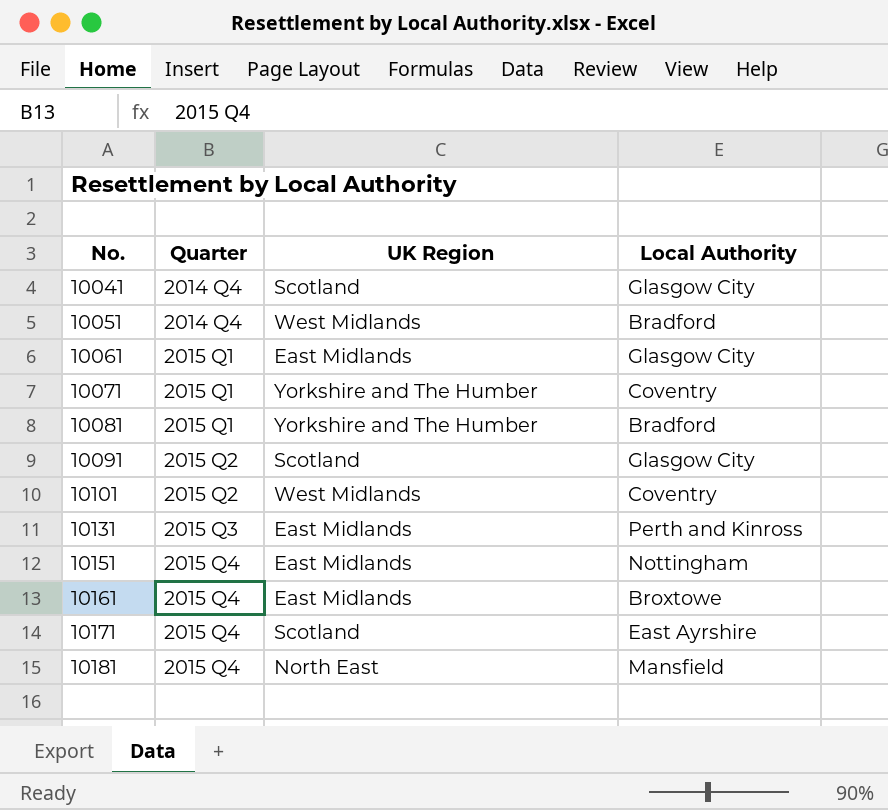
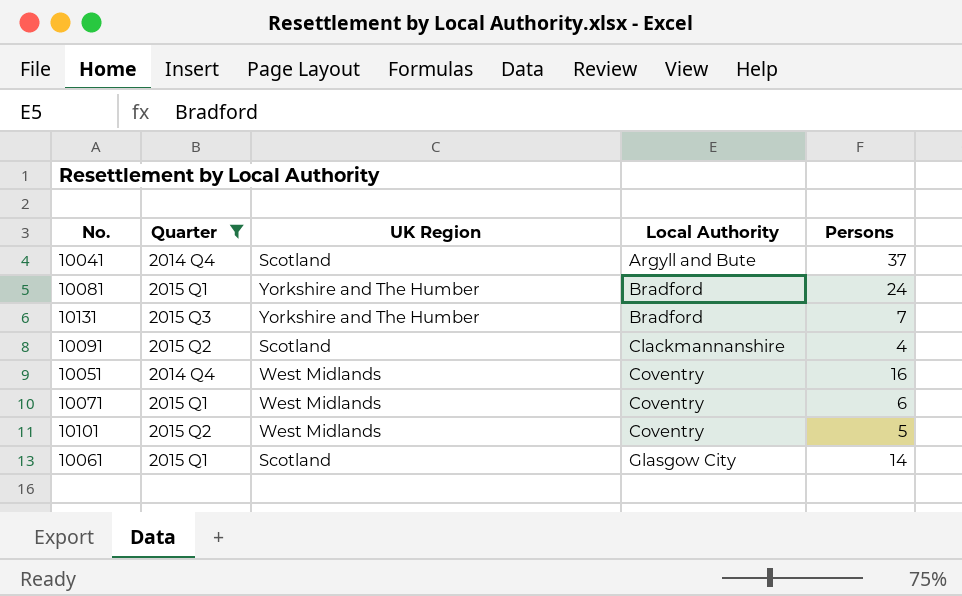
filter: none -> Quarter != 2015 Q4
row order: No. ascending -> Local Authority ascending
column Persons | position: none -> 5
10041 | Local Authority: Glasgow City -> Argyll and Bute
10131 | UK Region: East Midlands -> Yorkshire and The Humber
10131 | Local Authority: Perth and Kinross -> Bradford
10091 | Local Authority: Glasgow City -> Clackmannanshire
10051 | Local Authority: Bradford -> Coventry
10071 | UK Region: Yorkshire and The Humber -> West Midlands
10061 | UK Region: East Midlands -> Scotland

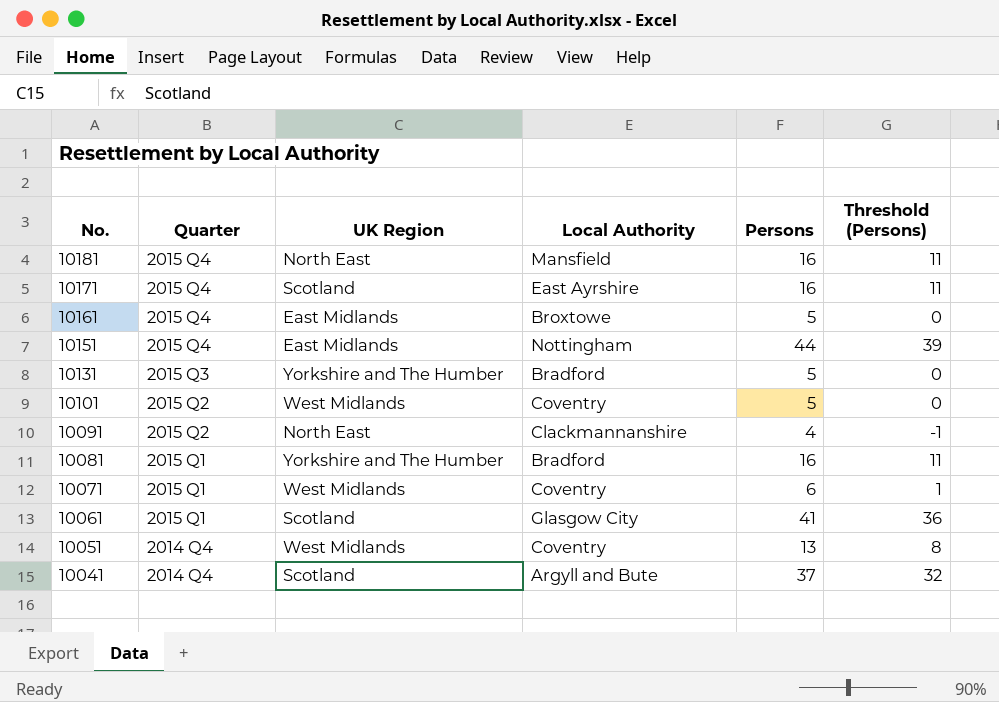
filter: Quarter != 2015 Q4 -> none
row order: Local Authority ascending -> No. descending
column Threshold (Persons) | formula: none -> [Persons] - 5
10131 | Persons: 7 -> 5
10091 | UK Region: Scotland -> North East
10081 | Persons: 24 -> 16
10061 | Persons: 14 -> 41
10051 | Persons: 16 -> 13

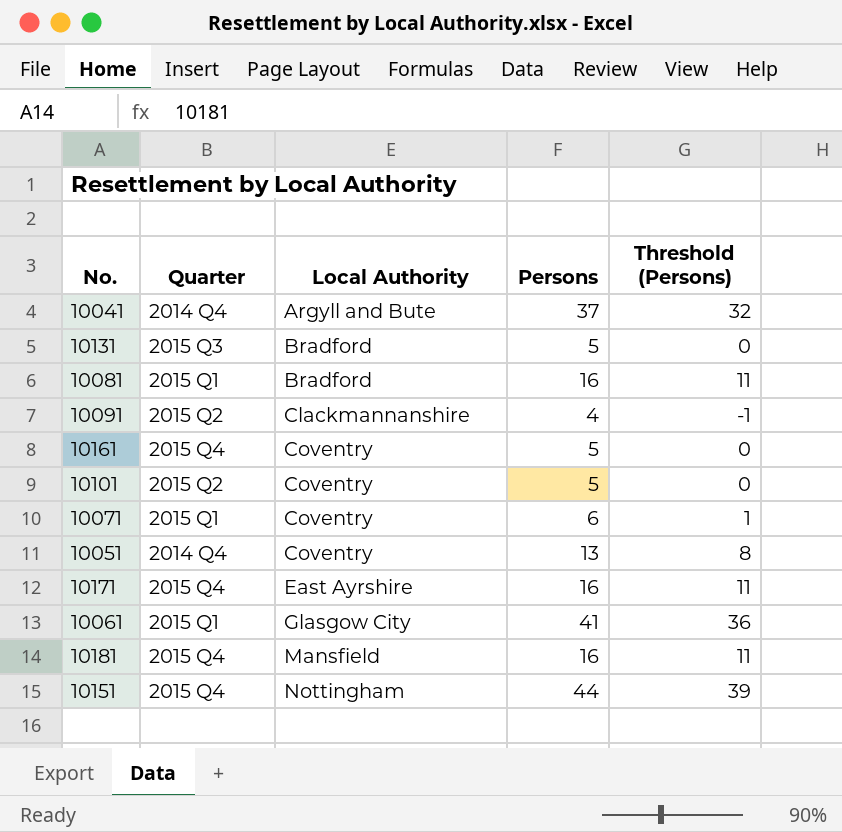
row order: No. descending -> Local Authority ascending
column UK Region | position: 3 -> none
10161 | Local Authority: Broxtowe -> Coventry

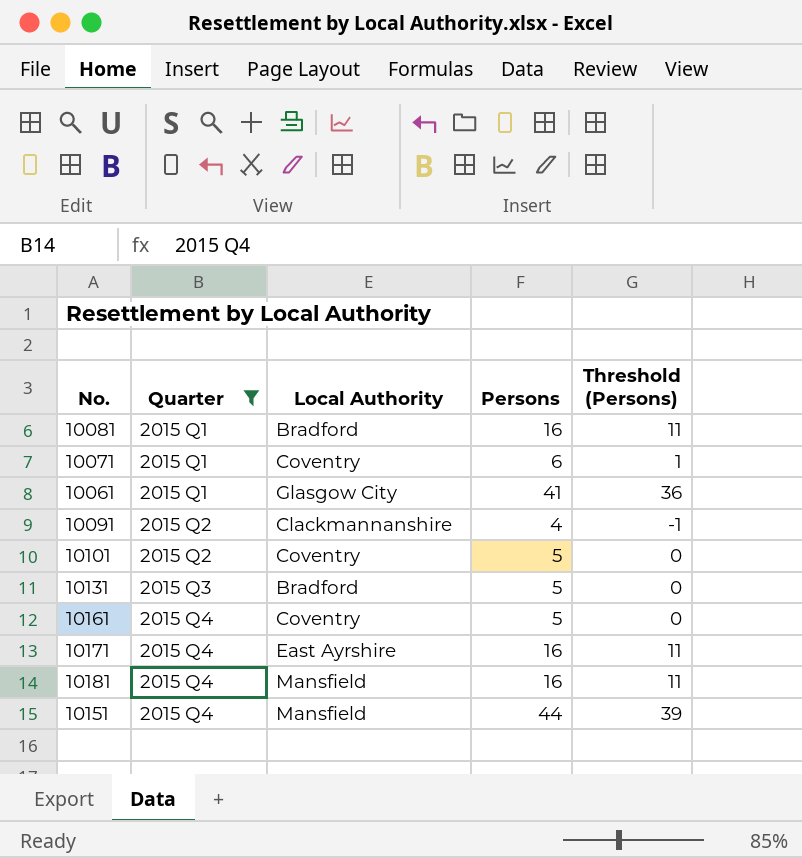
filter: none -> Quarter != 2014 Q4
row order: Local Authority ascending -> Quarter ascending
10151 | Local Authority: Nottingham -> Mansfield

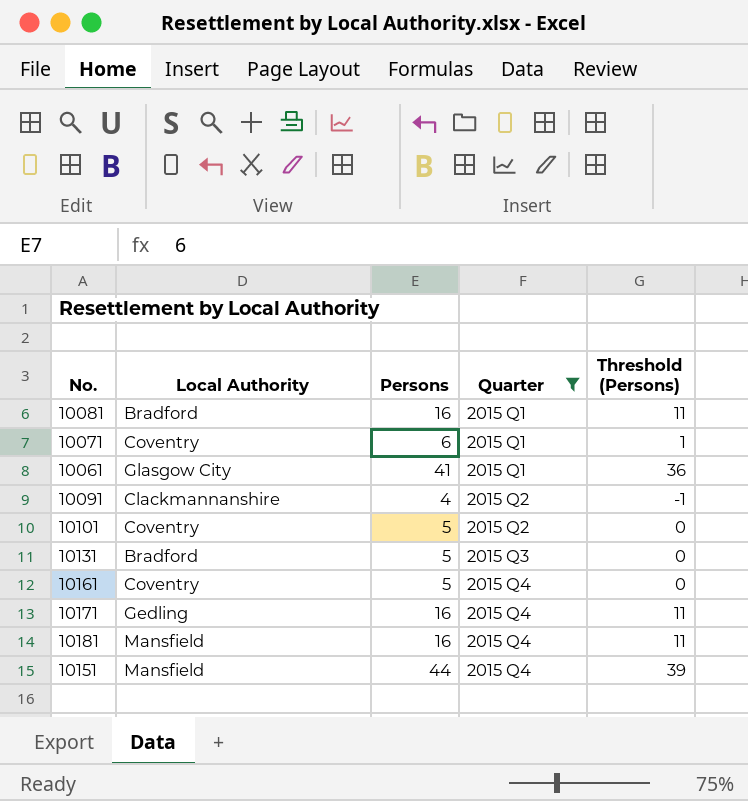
column Quarter | position: 2 -> 4
10171 | Local Authority: East Ayrshire -> Gedling

